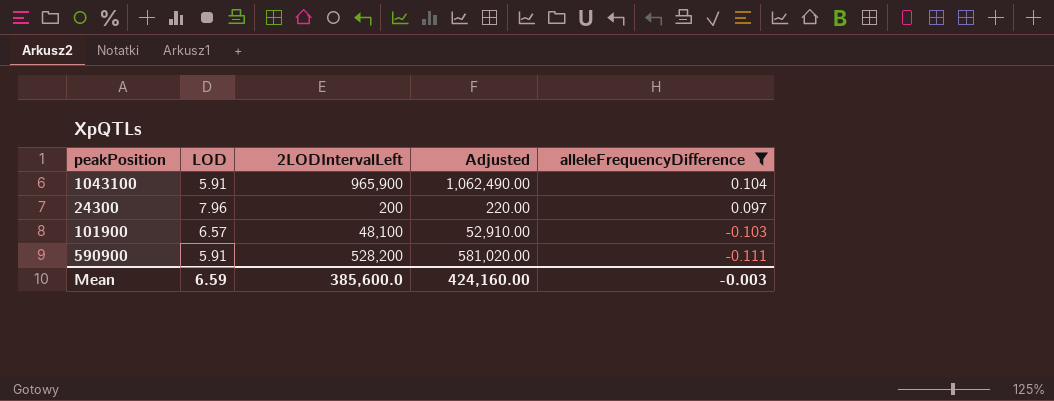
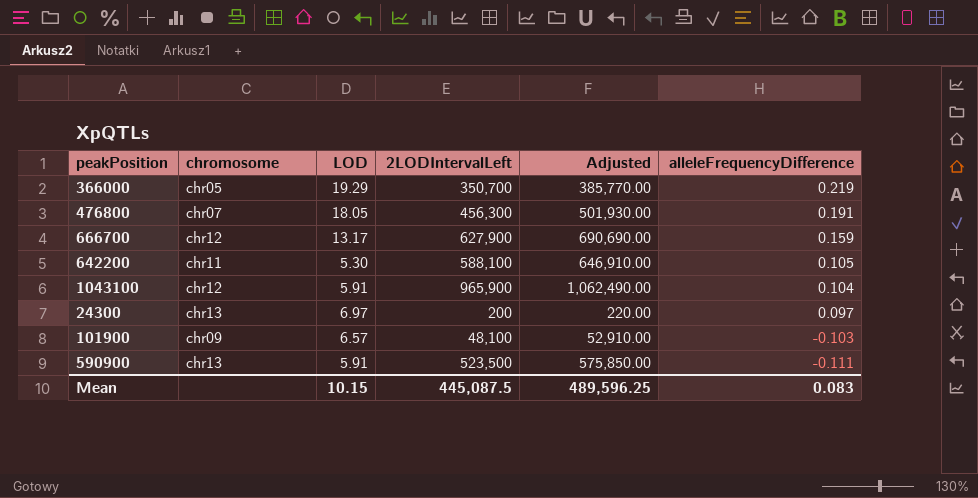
filter: alleleFrequencyDifference <= 0.104 -> none
column chromosome | position: none -> 2
24300 | LOD: 7.96 -> 6.97
590900 | 2LODIntervalLeft: 528,200 -> 523,500
590900 | Adjusted: 581,020.00 -> 575,850.00
Mean | LOD: 6.59 -> 10.15
Mean | 2LODIntervalLeft: 385,600.0 -> 445,087.5
Mean | Adjusted: 424,160.00 -> 489,596.25
Mean | alleleFrequencyDifference: -0.003 -> 0.083

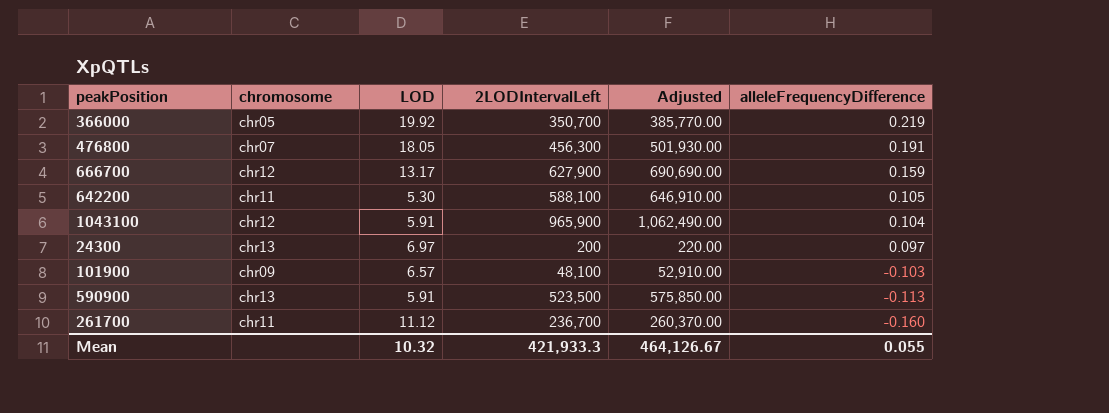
366000 | LOD: 19.29 -> 19.92
590900 | alleleFrequencyDifference: -0.111 -> -0.113
row 261700: none -> chr11 | 11.12 | 236,700 | 260,370.00 | -0.160
Mean | LOD: 10.15 -> 10.32
Mean | 2LODIntervalLeft: 445,087.5 -> 421,933.3
Mean | Adjusted: 489,596.25 -> 464,126.67
Mean | alleleFrequencyDifference: 0.083 -> 0.055

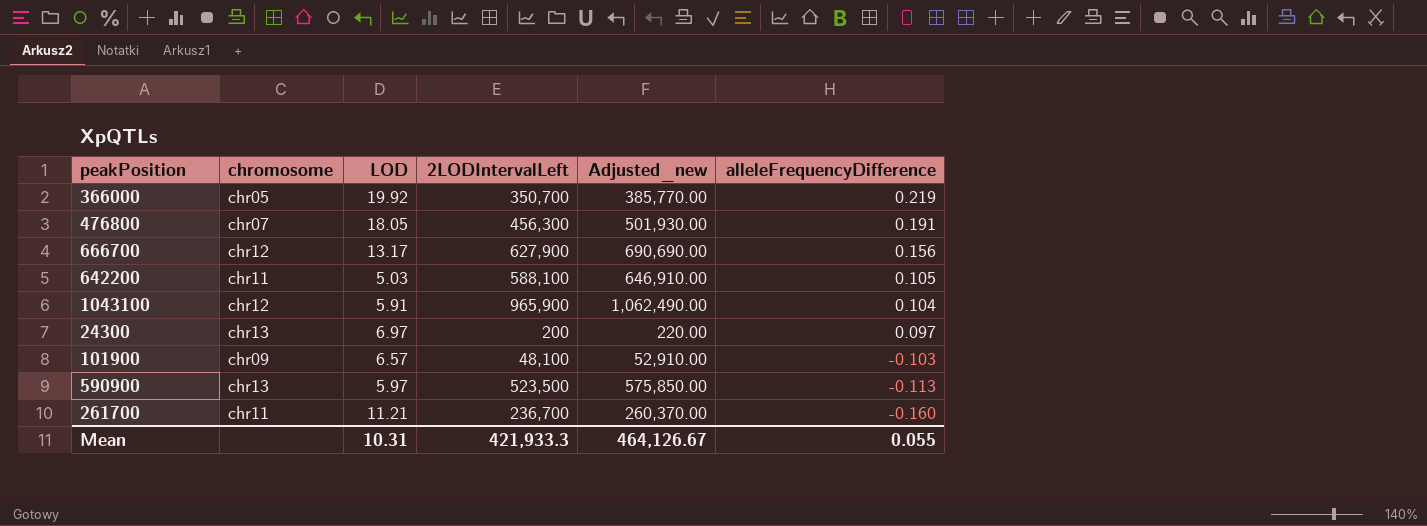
column name: Adjusted -> Adjusted_new
666700 | alleleFrequencyDifference: 0.159 -> 0.156
642200 | LOD: 5.30 -> 5.03
590900 | LOD: 5.91 -> 5.97
261700 | LOD: 11.12 -> 11.21
Mean | LOD: 10.32 -> 10.31

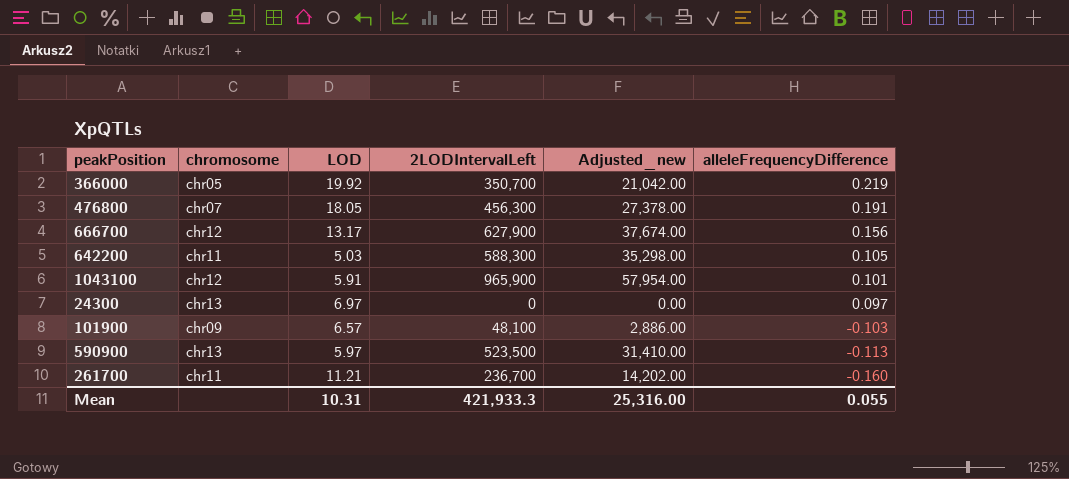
column Adjusted_new | formula: [2LODIntervalLeft] * 1.1 -> [2LODIntervalLeft] * 0.06
642200 | 2LODIntervalLeft: 588,100 -> 588,300
1043100 | alleleFrequencyDifference: 0.104 -> 0.101
24300 | 2LODIntervalLeft: 200 -> 0
Mean | Adjusted_new: 464,126.67 -> 25,316.00

